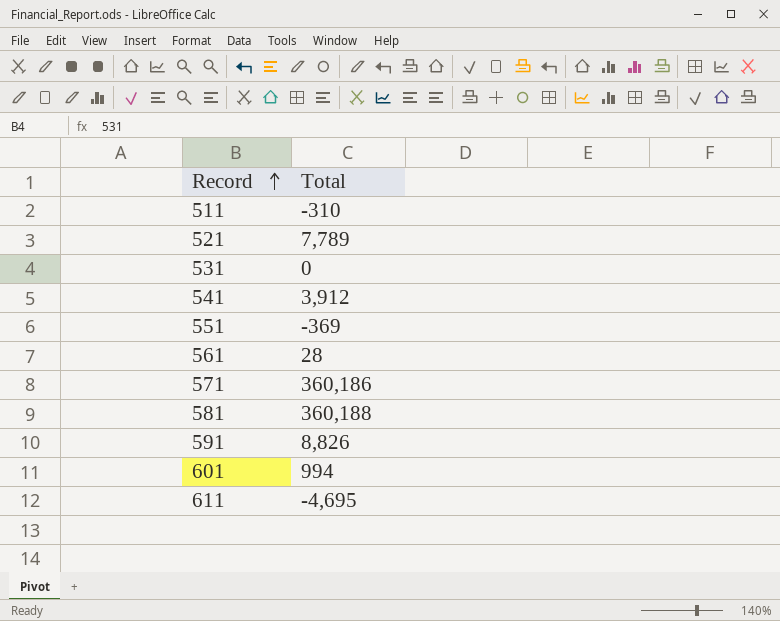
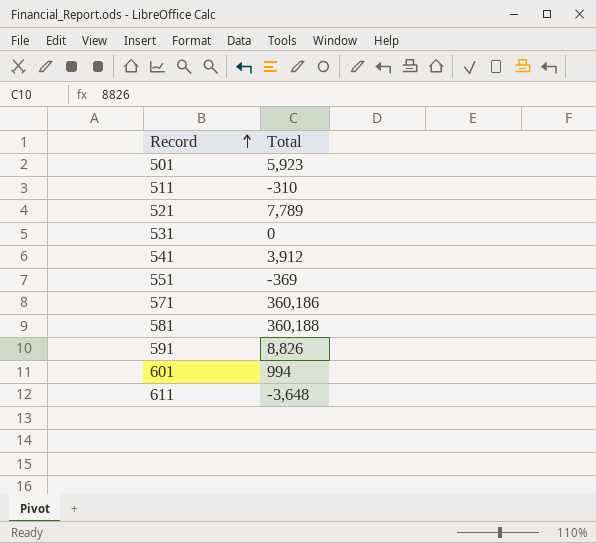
row 561: 28 -> none
row 501: none -> 5,923
611 | Total: -4,695 -> -3,648

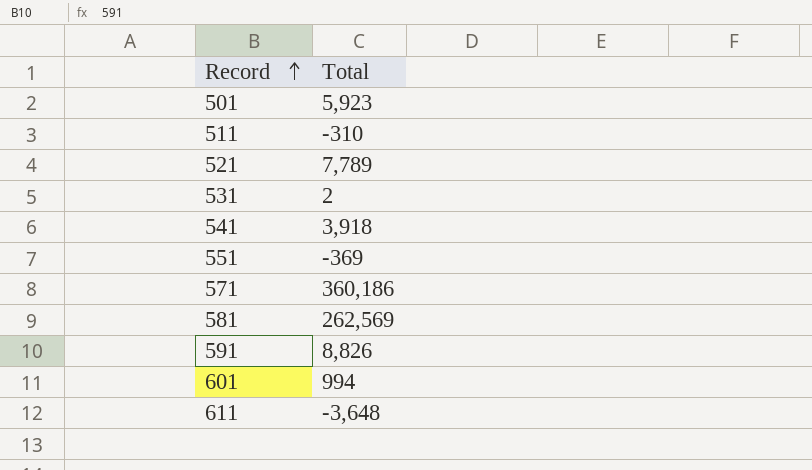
531 | Total: 0 -> 2
541 | Total: 3,912 -> 3,918
581 | Total: 360,188 -> 262,569

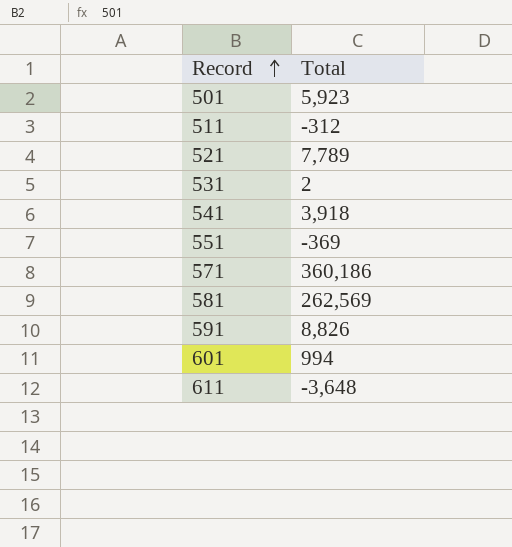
511 | Total: -310 -> -312

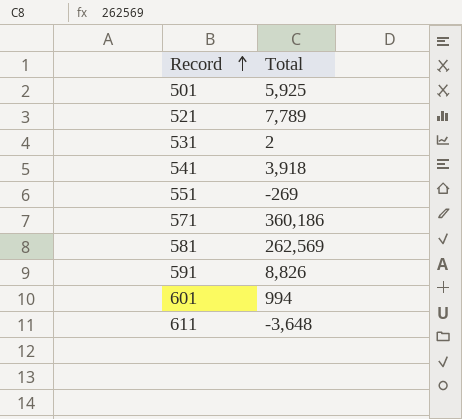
row 511: -312 -> none
501 | Total: 5,923 -> 5,925
551 | Total: -369 -> -269

